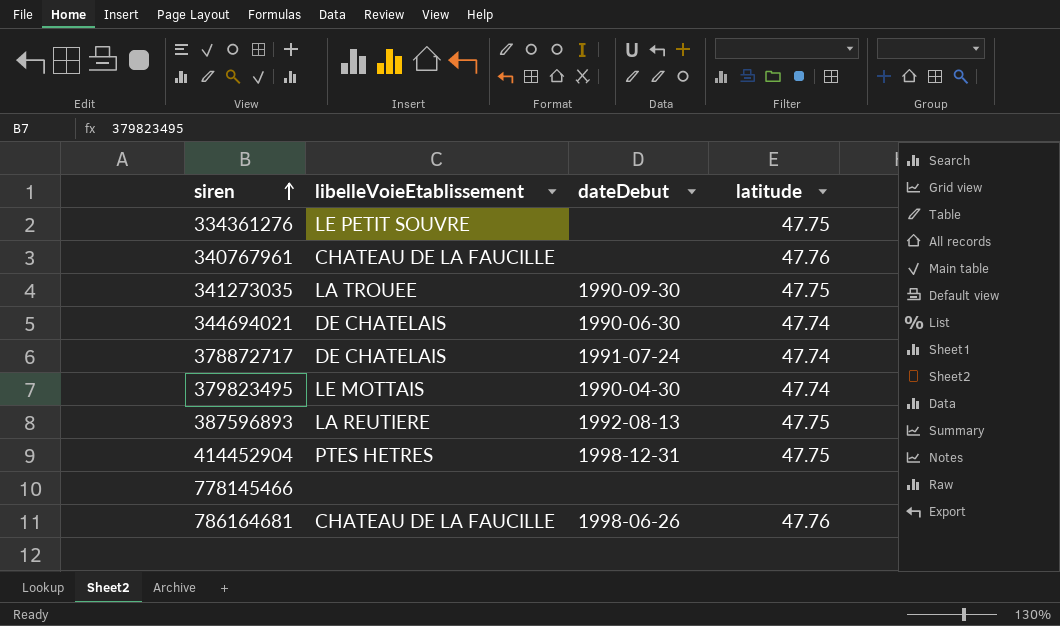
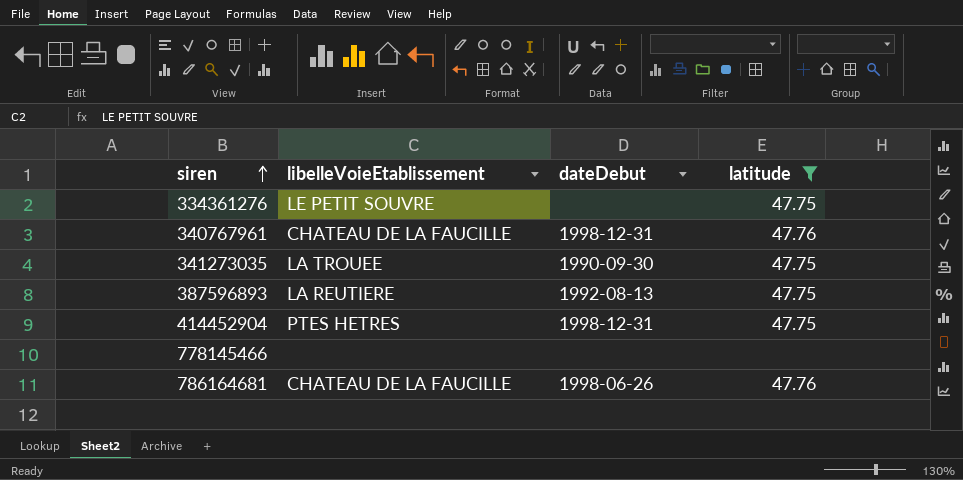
filter: none -> latitude != 47.74
340767961 | dateDebut: none -> 1998-12-31

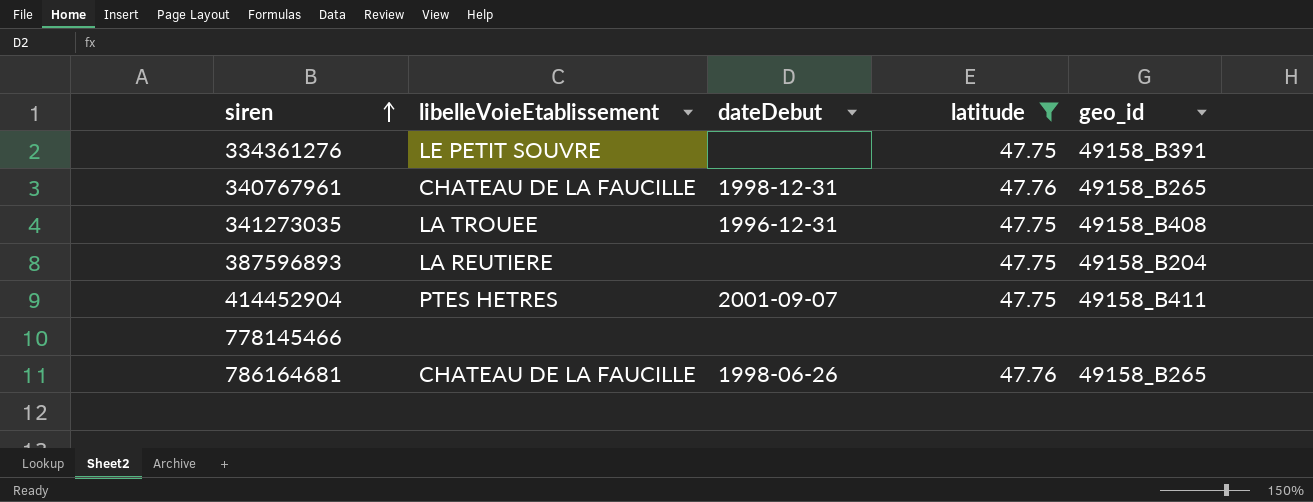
column geo_id | position: none -> 5
341273035 | dateDebut: 1990-09-30 -> 1996-12-31
387596893 | dateDebut: 1992-08-13 -> none
414452904 | dateDebut: 1998-12-31 -> 2001-09-07

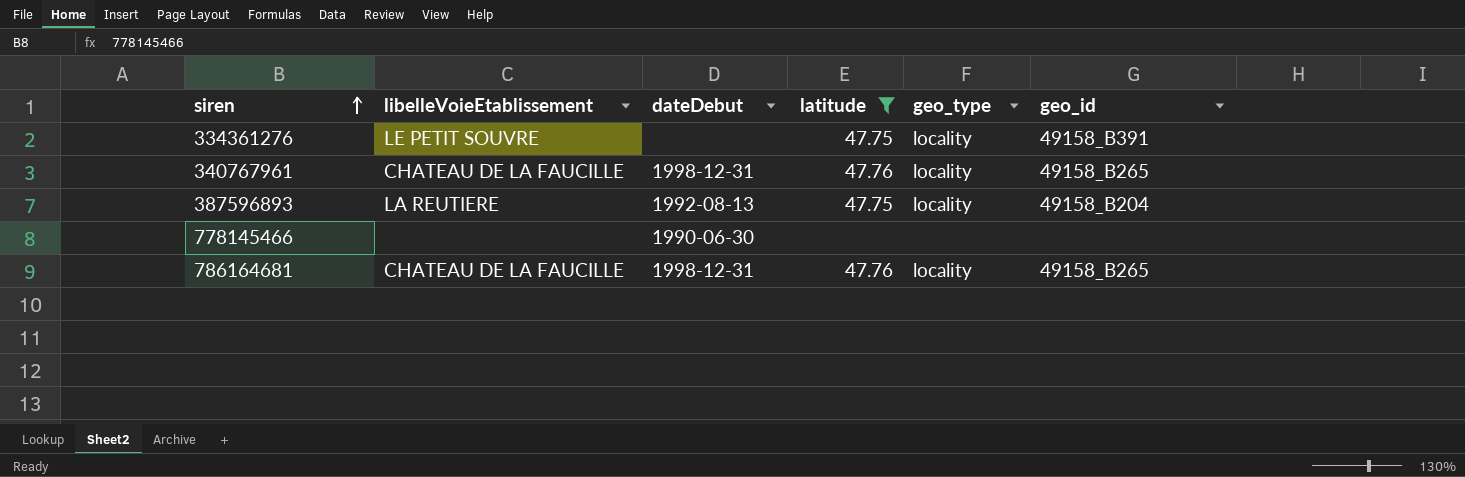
column geo_type | position: none -> 5
row 341273035: LA TROUEE | 1996-12-31 | 47.75 | 49158_B408 -> none
row 414452904: PTES HETRES | 2001-09-07 | 47.75 | 49158_B411 -> none
387596893 | dateDebut: none -> 1992-08-13
778145466 | dateDebut: none -> 1990-06-30
786164681 | dateDebut: 1998-06-26 -> 1998-12-31

